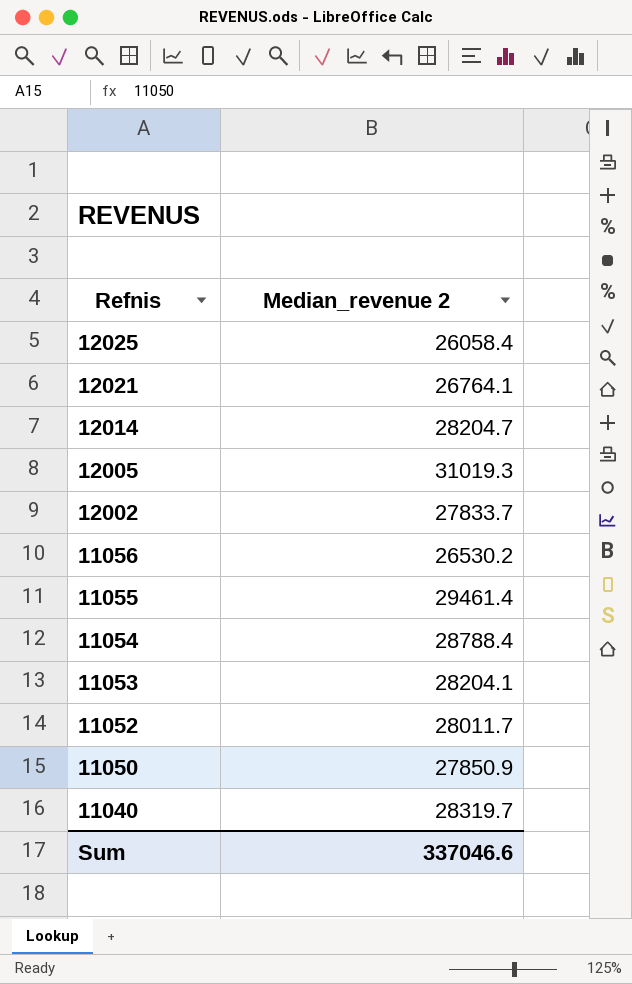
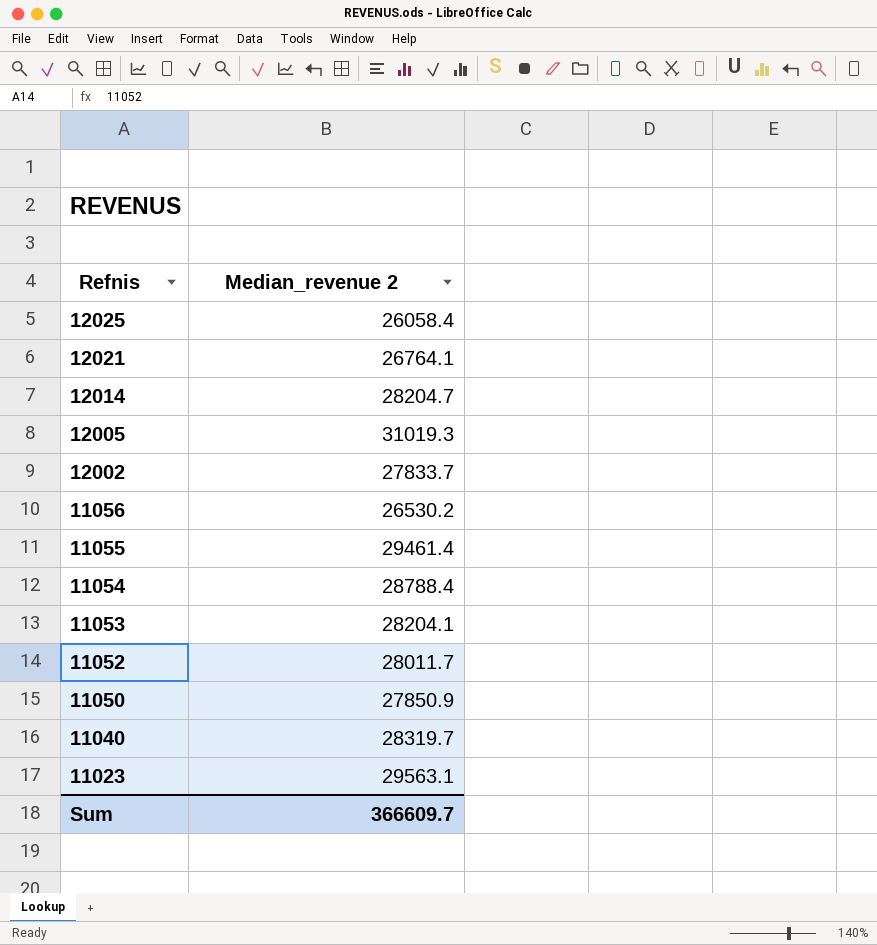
row 11023: none -> 29563.1
Sum | Median_revenue 2: 337046.6 -> 366609.7

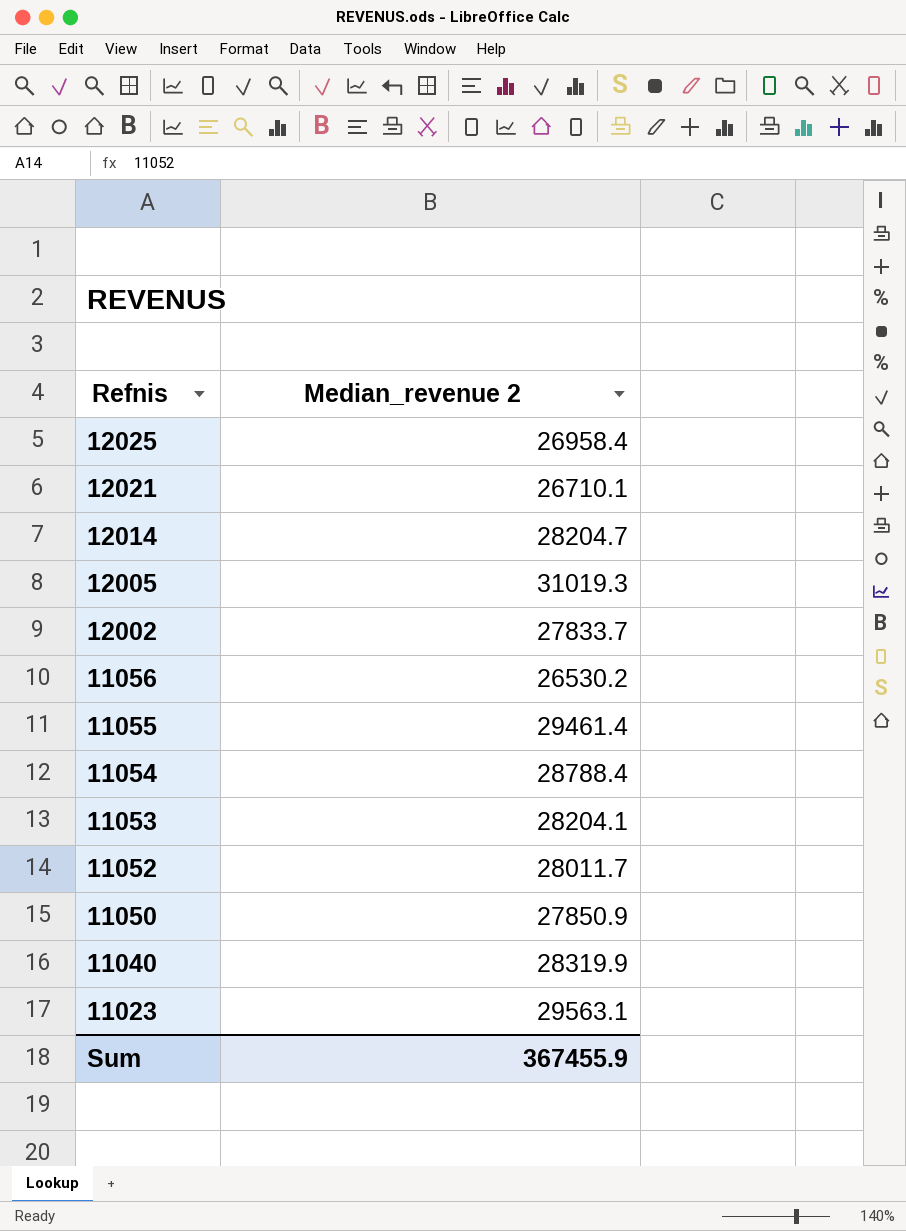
12025 | Median_revenue 2: 26058.4 -> 26958.4
12021 | Median_revenue 2: 26764.1 -> 26710.1
11040 | Median_revenue 2: 28319.7 -> 28319.9
Sum | Median_revenue 2: 366609.7 -> 367455.9

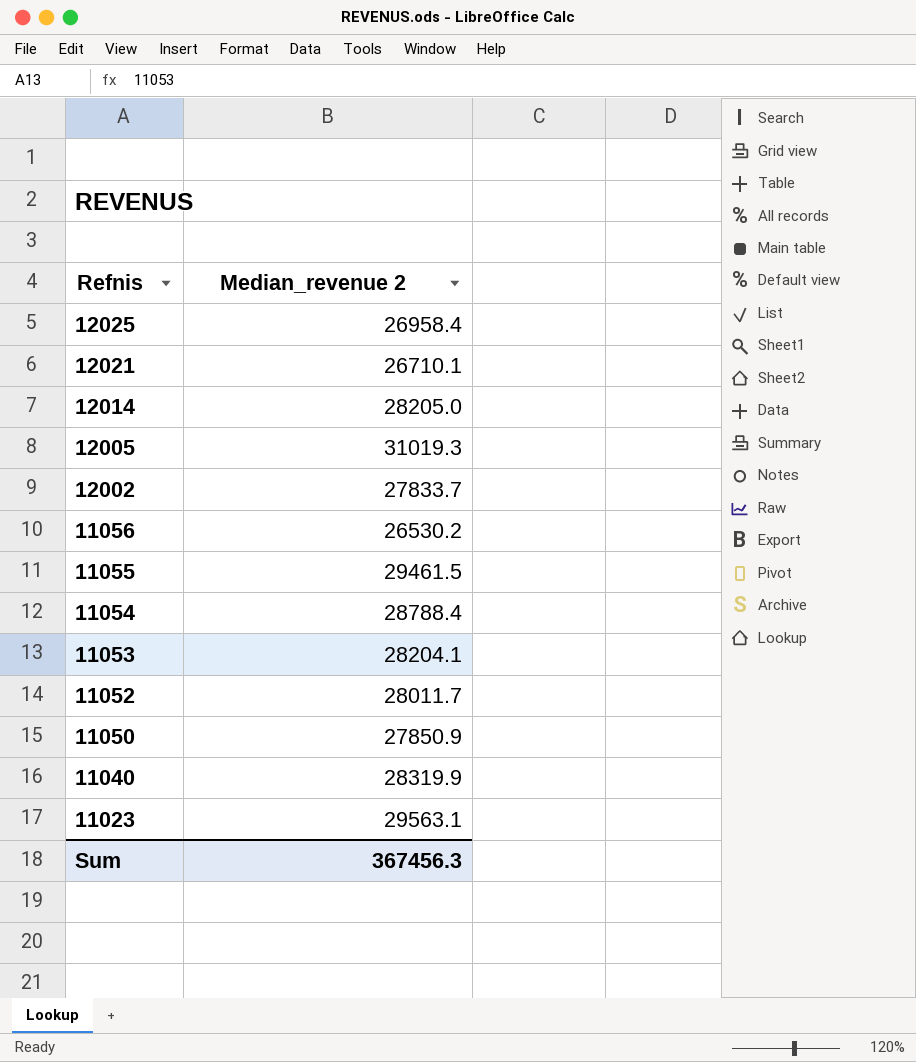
12014 | Median_revenue 2: 28204.7 -> 28205.0
11055 | Median_revenue 2: 29461.4 -> 29461.5
Sum | Median_revenue 2: 367455.9 -> 367456.3

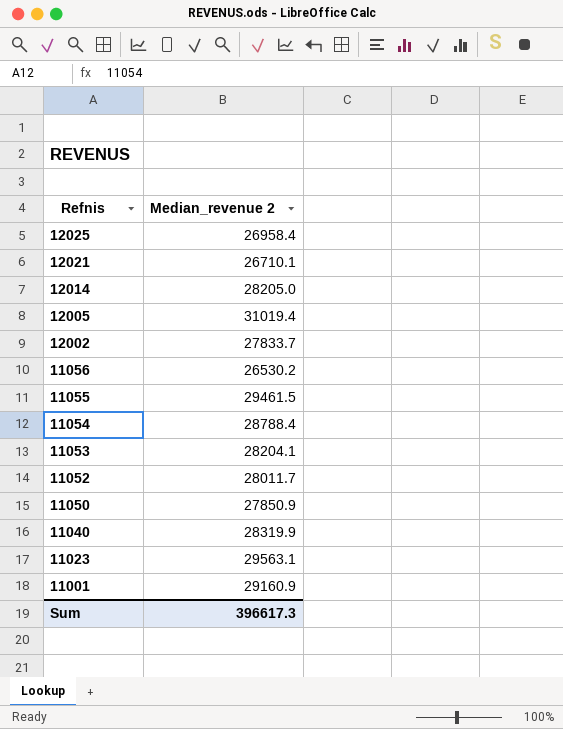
12005 | Median_revenue 2: 31019.3 -> 31019.4
row 11001: none -> 29160.9
Sum | Median_revenue 2: 367456.3 -> 396617.3

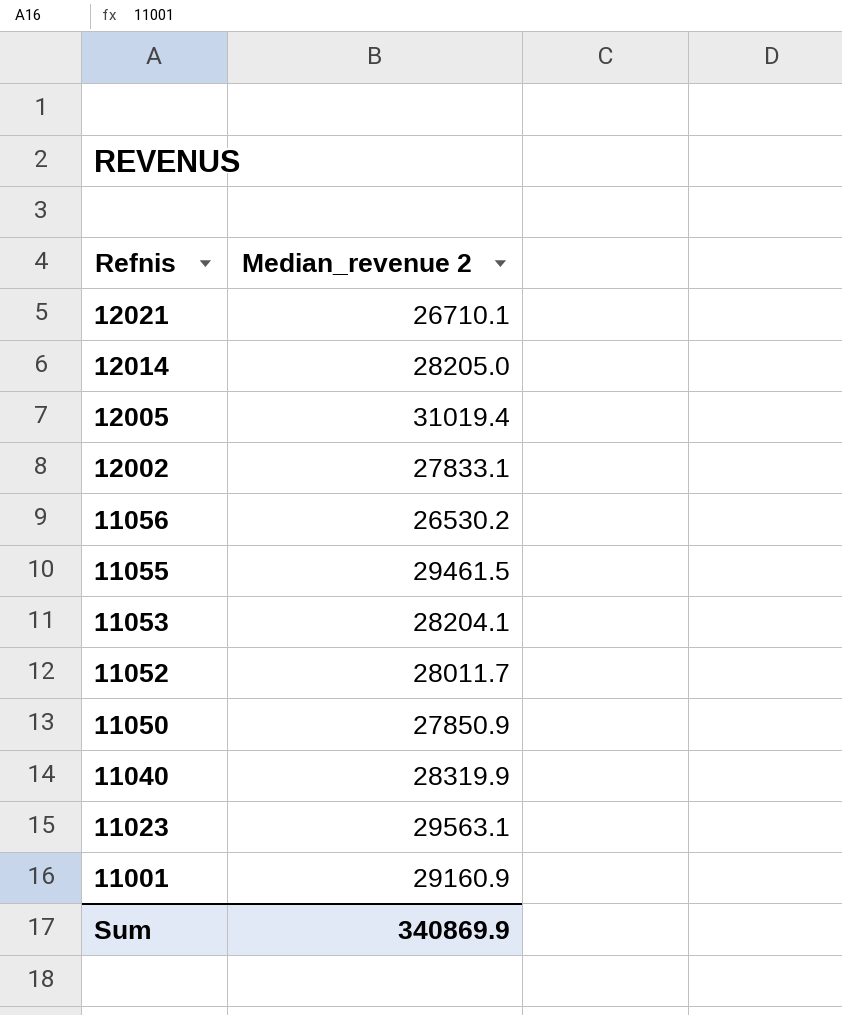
row 12025: 26958.4 -> none
row 11054: 28788.4 -> none
12002 | Median_revenue 2: 27833.7 -> 27833.1
Sum | Median_revenue 2: 396617.3 -> 340869.9

